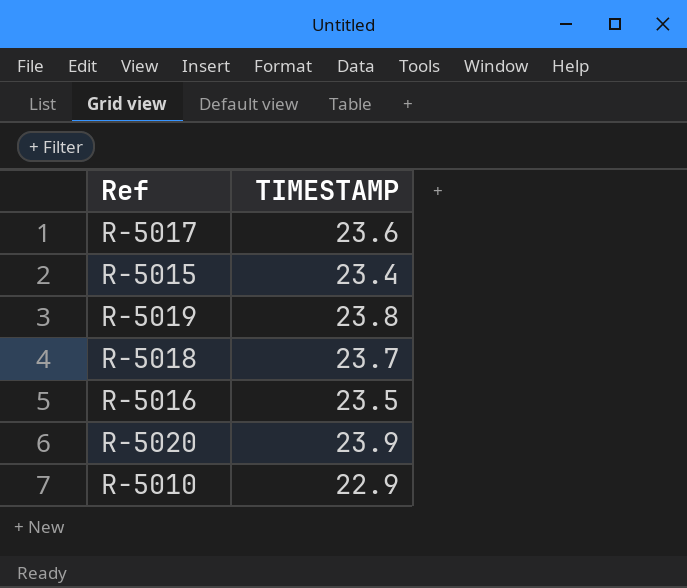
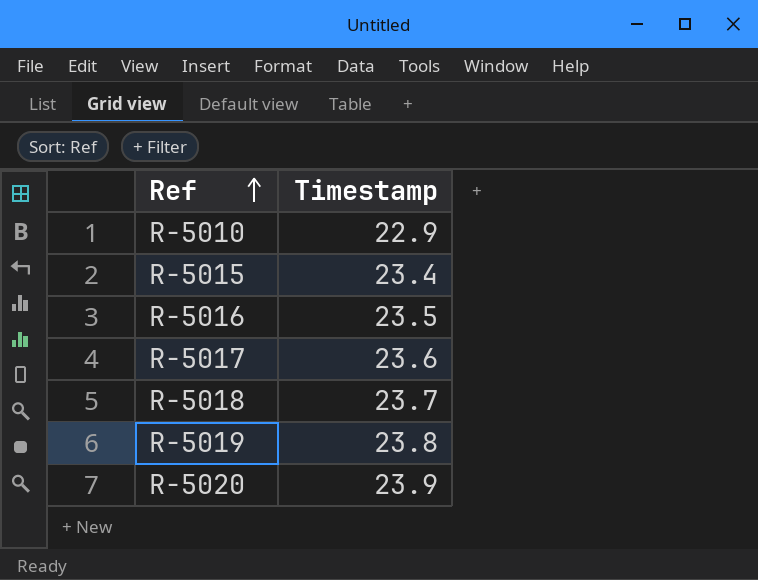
row order: none -> Ref ascending
column name: TIMESTAMP -> Timestamp

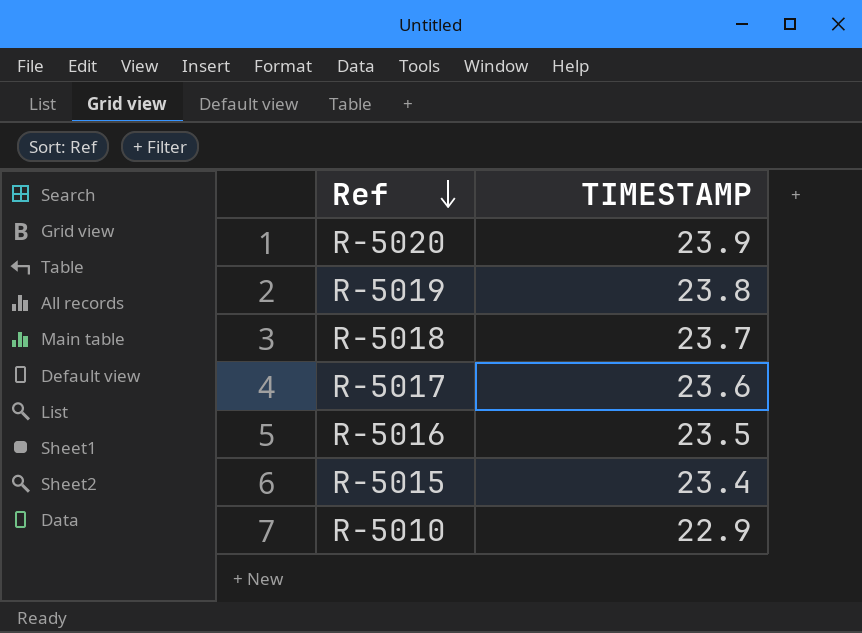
row order: Ref ascending -> Ref descending
column name: Timestamp -> TIMESTAMP

